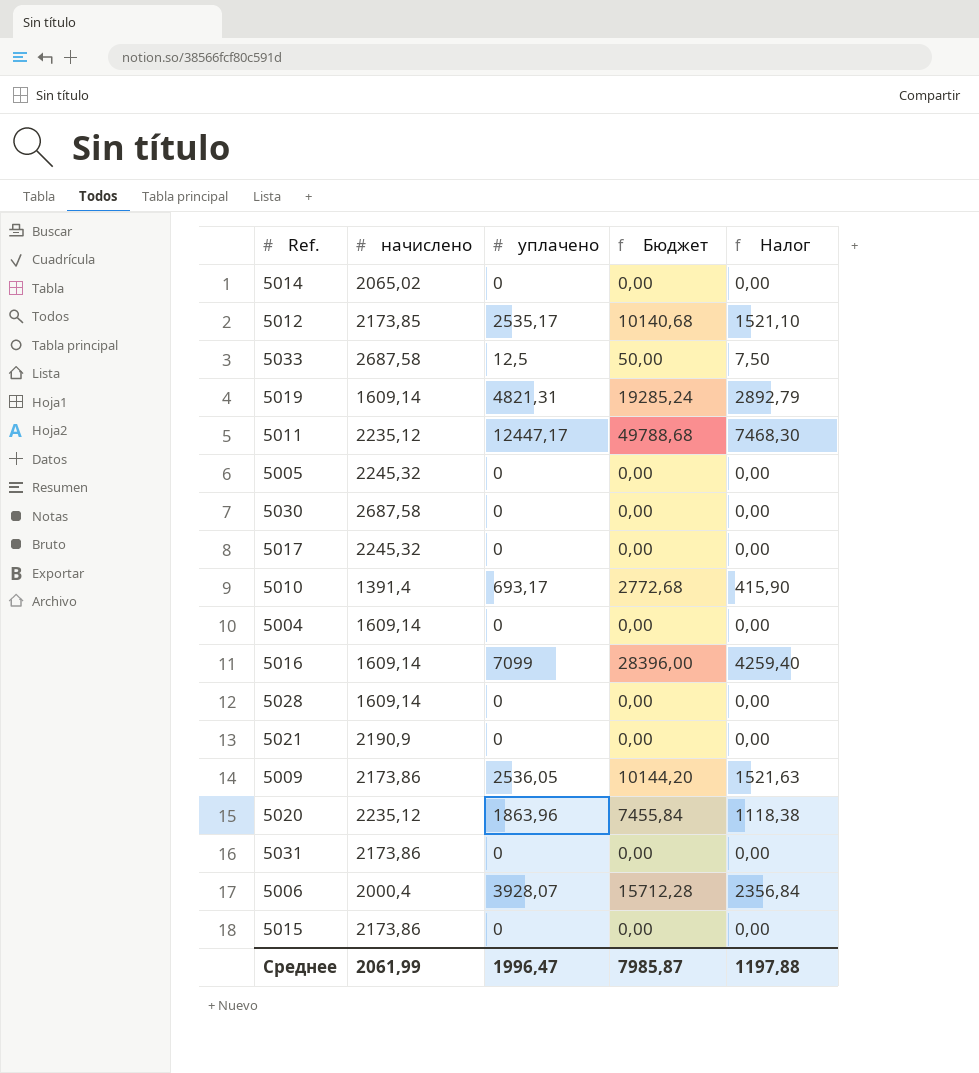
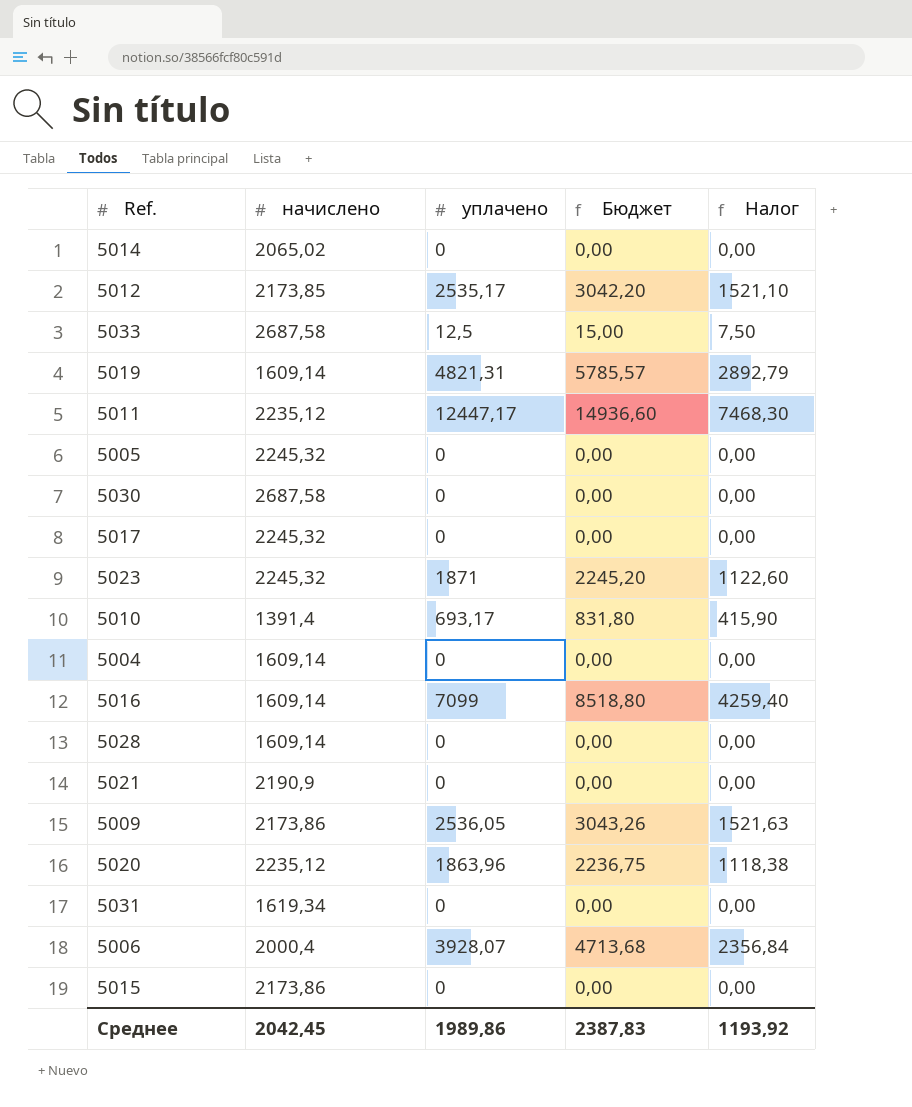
column Бюджет | formula: [уплачено] * 4 -> [уплачено] * 1,2
row 5023: none -> 2245,32 | 1871 | 2245,20 | 1122,60
5031 | начислено: 2173,86 -> 1619,34
Среднее | начислено: 2061,99 -> 2042,45
Среднее | уплачено: 1996,47 -> 1989,86
Среднее | Бюджет: 7985,87 -> 2387,83
Среднее | Налог: 1197,88 -> 1193,92

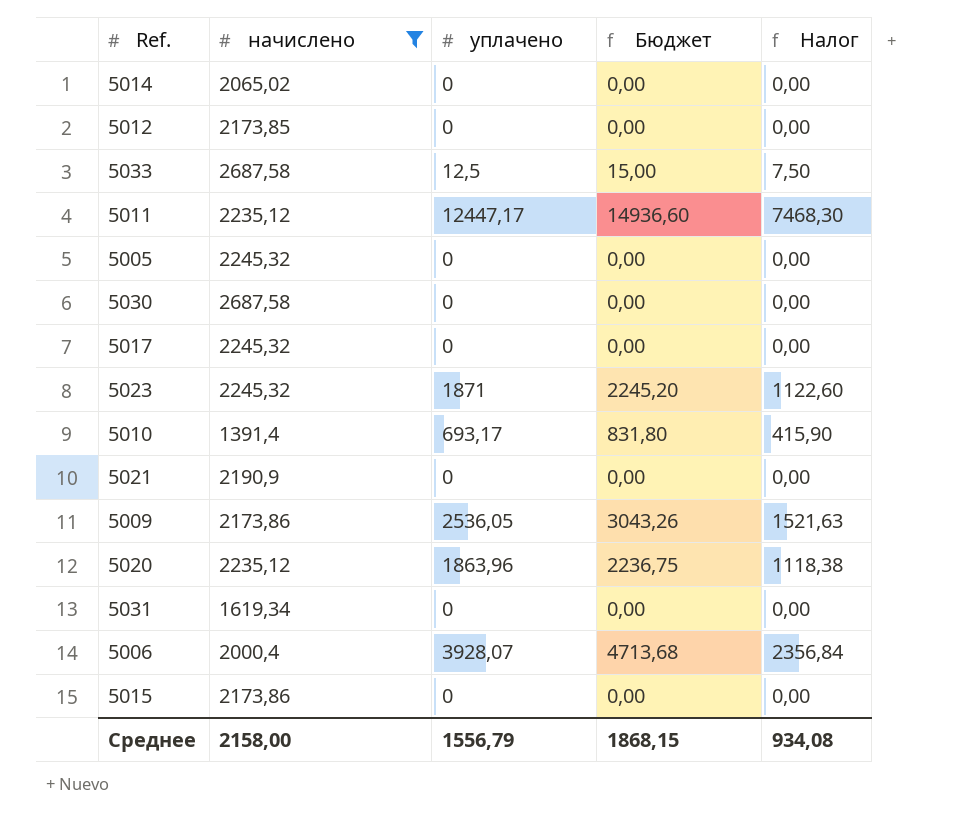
filter: none -> начислено != 1609,14
5012 | уплачено: 2535,17 -> 0
5012 | Бюджет: 3042,20 -> 0,00
5012 | Налог: 1521,10 -> 0,00
Среднее | начислено: 2042,45 -> 2158,00
Среднее | уплачено: 1989,86 -> 1556,79
Среднее | Бюджет: 2387,83 -> 1868,15
Среднее | Налог: 1193,92 -> 934,08

